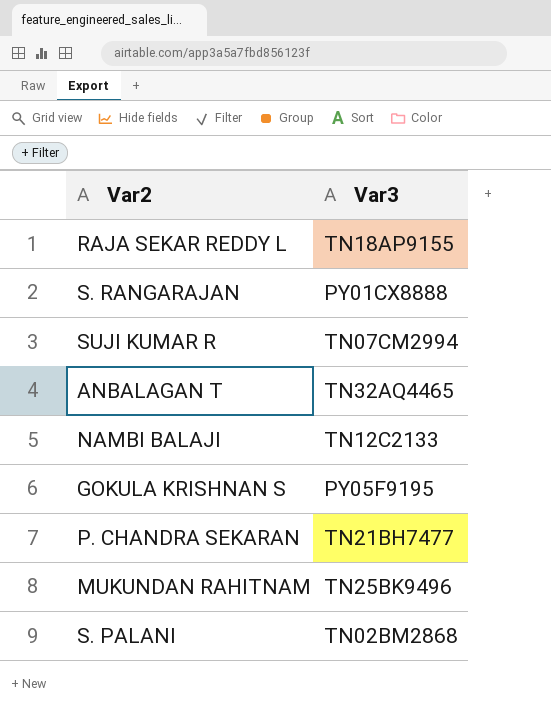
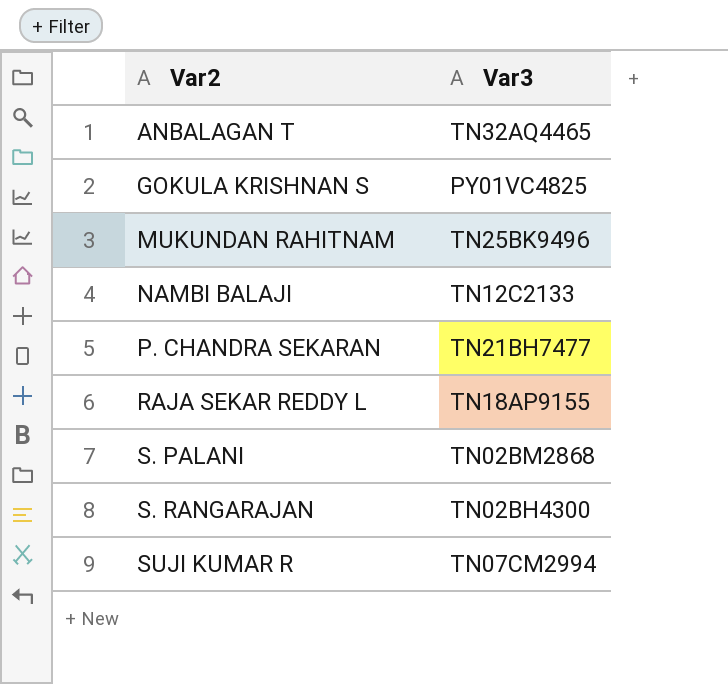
row order: none -> Var2 ascending
GOKULA KRISHNAN S | Var3: PY05F9195 -> PY01VC4825
S. RANGARAJAN | Var3: PY01CX8888 -> TN02BH4300

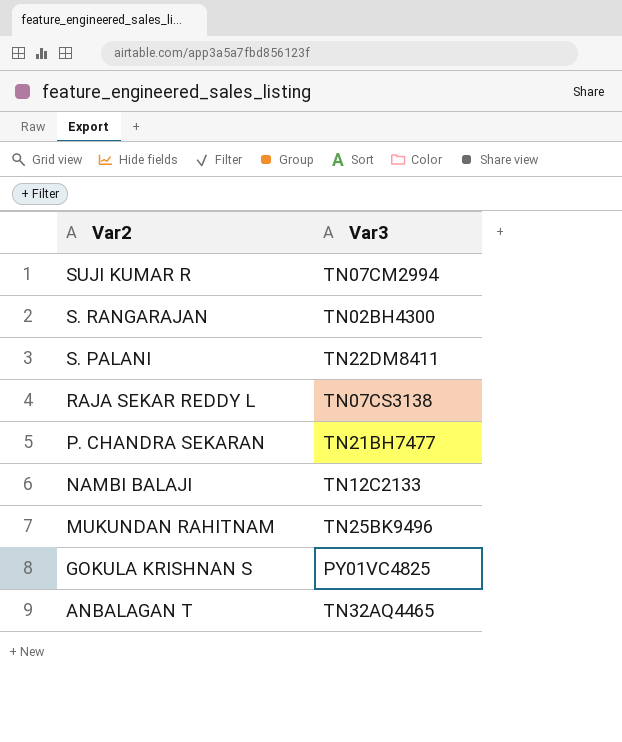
row order: Var2 ascending -> Var2 descending
S. PALANI | Var3: TN02BM2868 -> TN22DM8411
RAJA SEKAR REDDY L | Var3: TN18AP9155 -> TN07CS3138

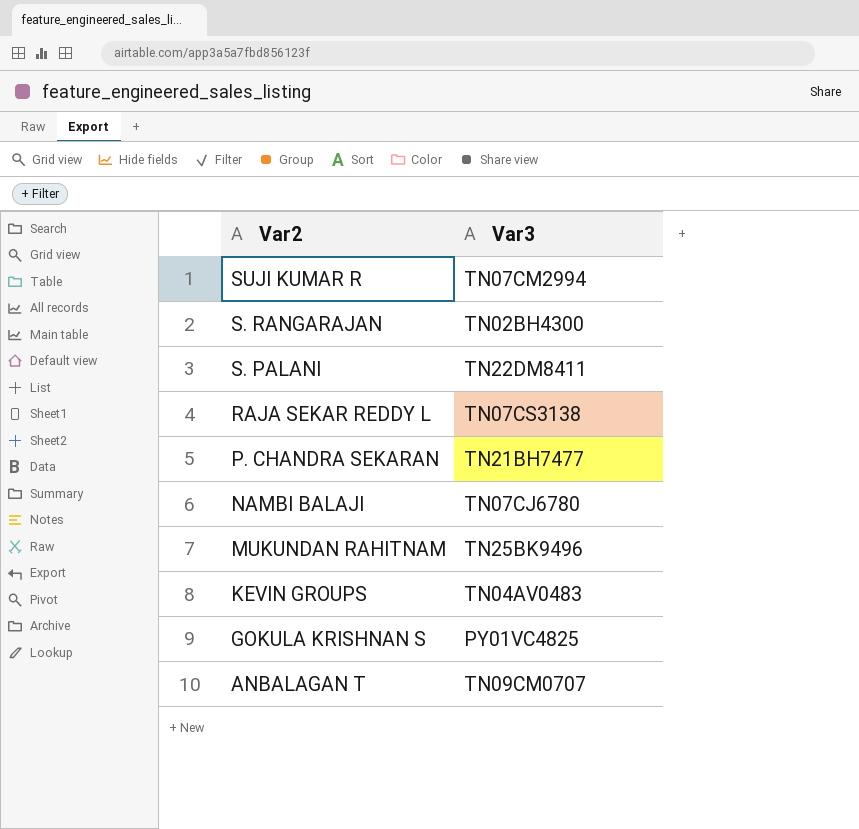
NAMBI BALAJI | Var3: TN12C2133 -> TN07CJ6780
row KEVIN GROUPS: none -> TN04AV0483
ANBALAGAN T | Var3: TN32AQ4465 -> TN09CM0707

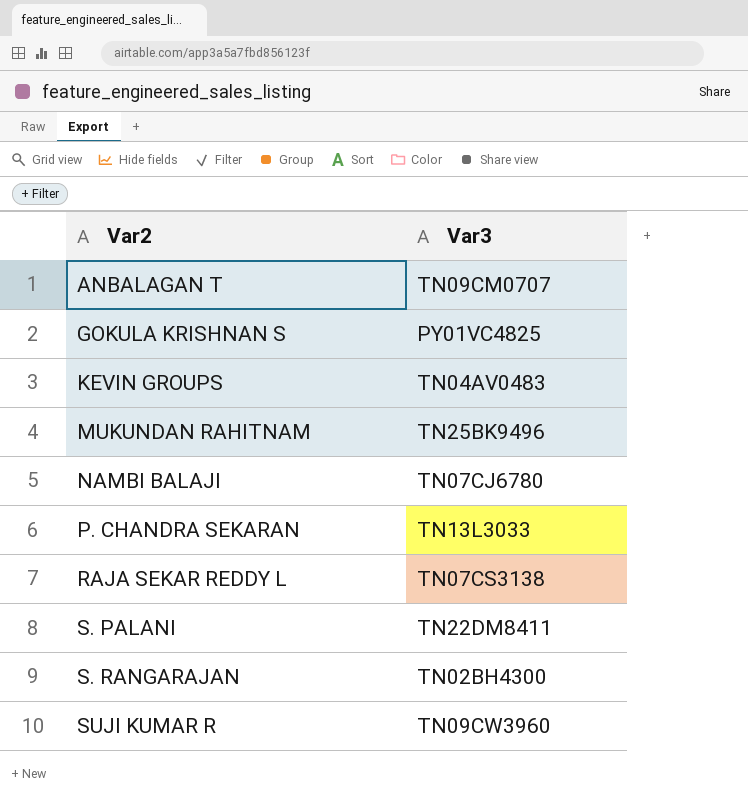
row order: Var2 descending -> Var2 ascending
P. CHANDRA SEKARAN | Var3: TN21BH7477 -> TN13L3033
SUJI KUMAR R | Var3: TN07CM2994 -> TN09CW3960

